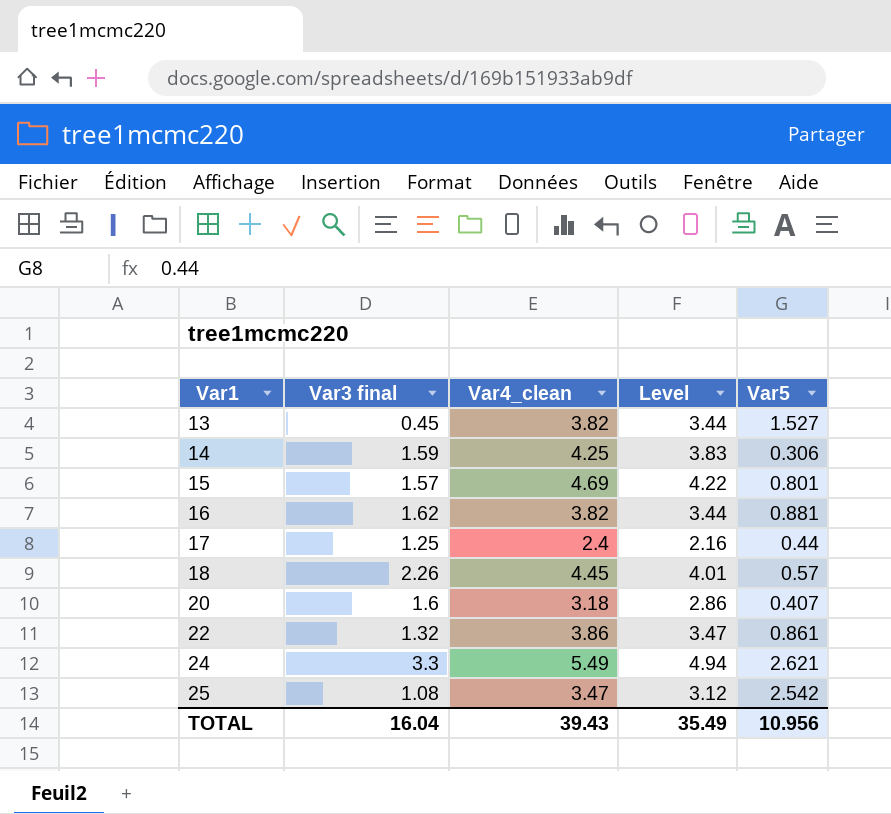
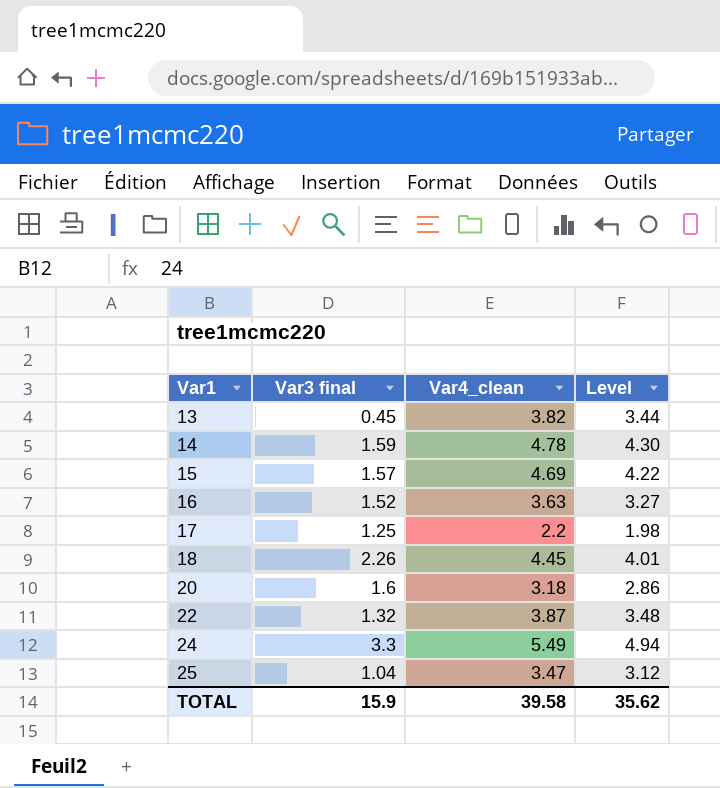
column Var5 | position: 5 -> none
14 | Var4_clean: 4.25 -> 4.78
14 | Level: 3.83 -> 4.30
16 | Var3 final: 1.62 -> 1.52
16 | Var4_clean: 3.82 -> 3.63
16 | Level: 3.44 -> 3.27
17 | Var4_clean: 2.4 -> 2.2
17 | Level: 2.16 -> 1.98
22 | Var4_clean: 3.86 -> 3.87
22 | Level: 3.47 -> 3.48
25 | Var3 final: 1.08 -> 1.04
TOTAL | Var3 final: 16.04 -> 15.9
TOTAL | Var4_clean: 39.43 -> 39.58
TOTAL | Level: 35.49 -> 35.62

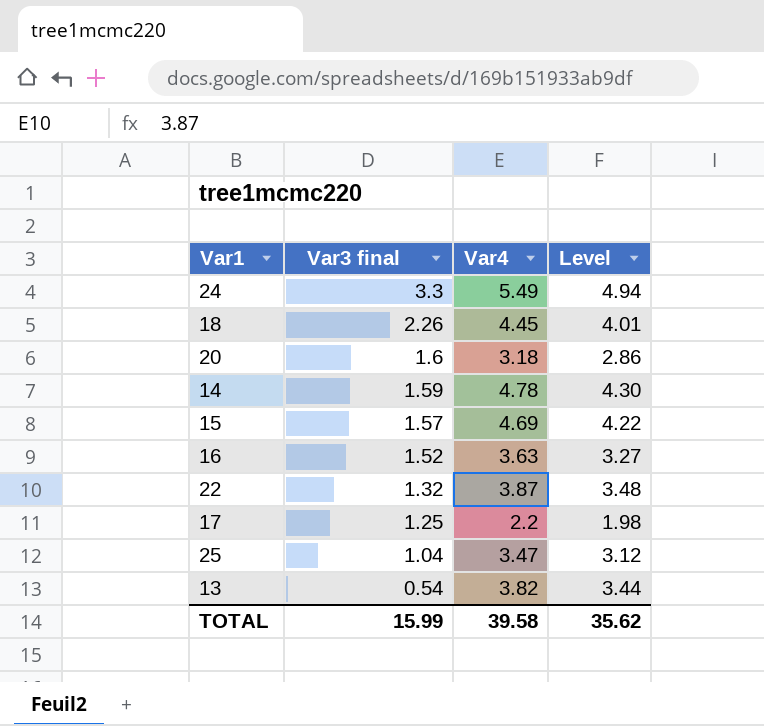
row order: Var1 ascending -> Var3 final descending
column name: Var4_clean -> Var4
13 | Var3 final: 0.45 -> 0.54
TOTAL | Var3 final: 15.9 -> 15.99

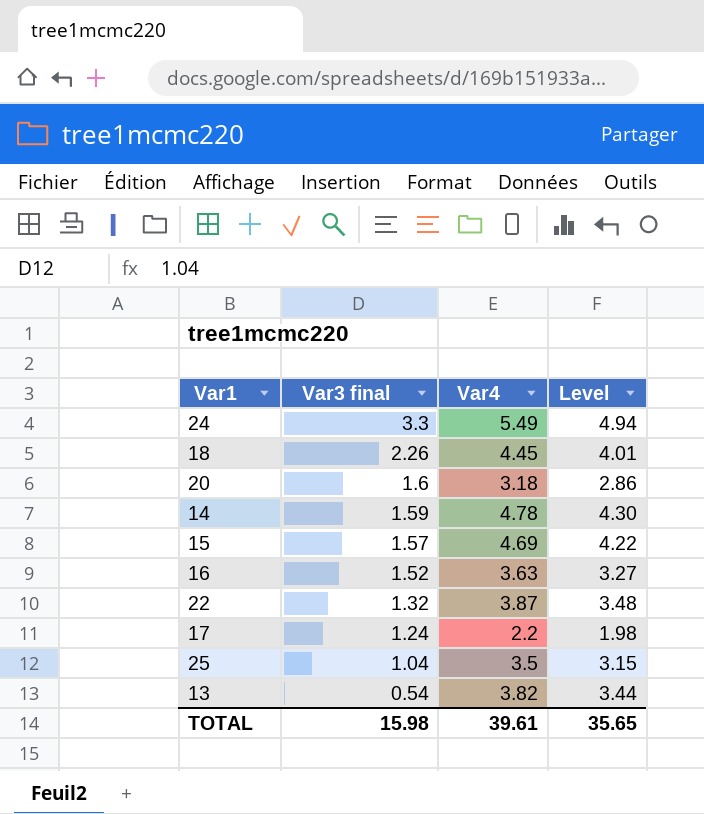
17 | Var3 final: 1.25 -> 1.24
25 | Var4: 3.47 -> 3.5
25 | Level: 3.12 -> 3.15
TOTAL | Var3 final: 15.99 -> 15.98
TOTAL | Var4: 39.58 -> 39.61
TOTAL | Level: 35.62 -> 35.65

